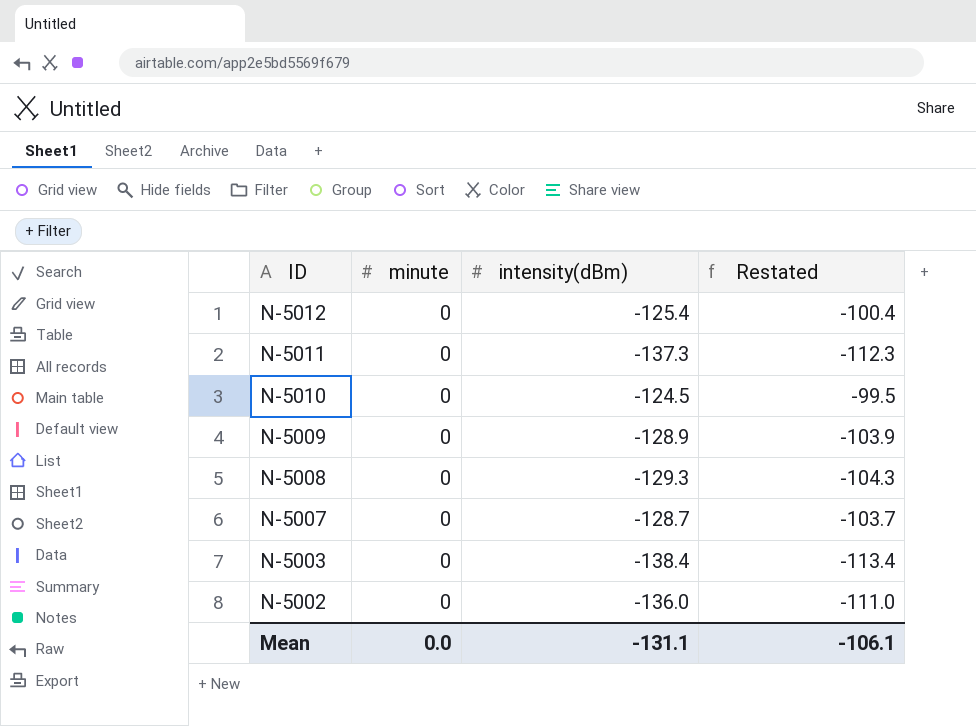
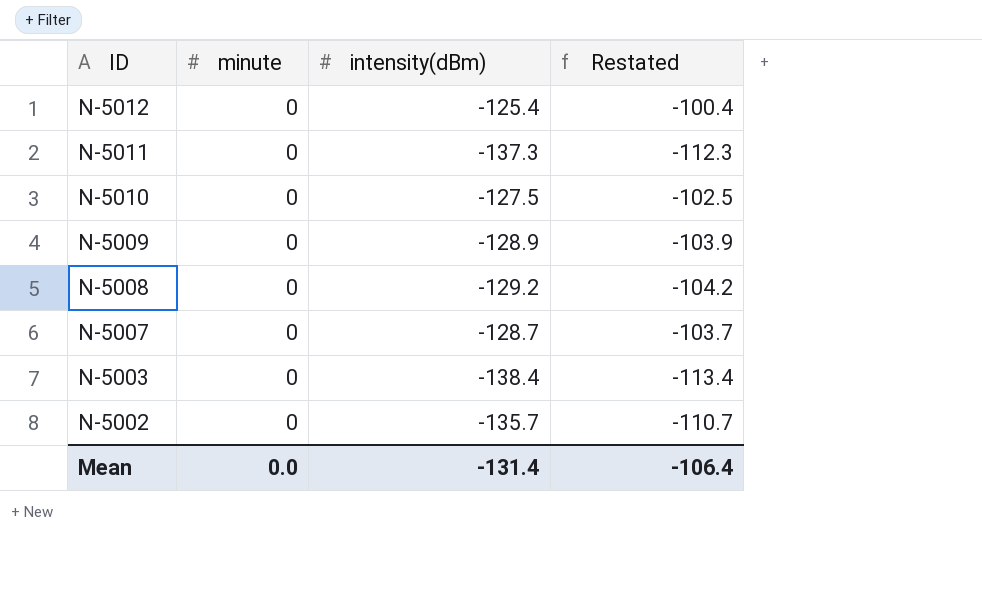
N-5010 | intensity(dBm): -124.5 -> -127.5
N-5010 | Restated: -99.5 -> -102.5
N-5008 | intensity(dBm): -129.3 -> -129.2
N-5008 | Restated: -104.3 -> -104.2
N-5002 | intensity(dBm): -136.0 -> -135.7
N-5002 | Restated: -111.0 -> -110.7
Mean | intensity(dBm): -131.1 -> -131.4
Mean | Restated: -106.1 -> -106.4

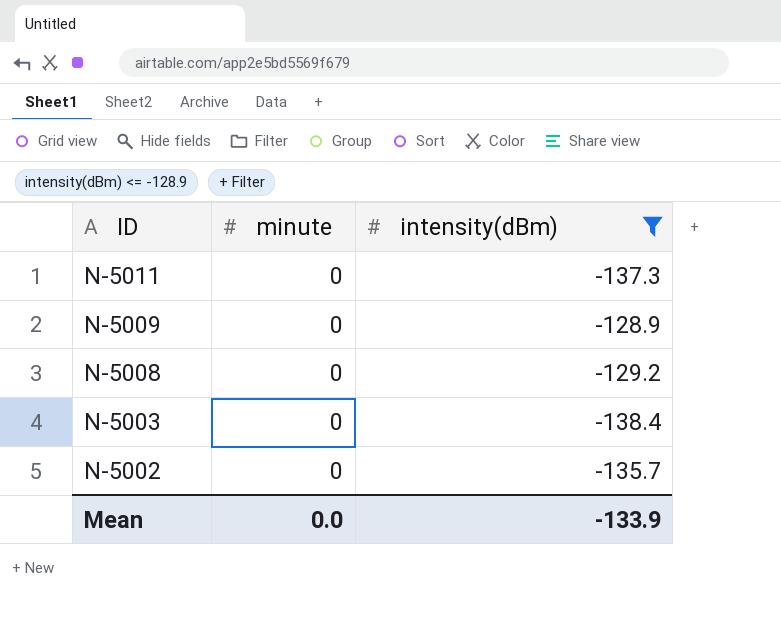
filter: none -> intensity(dBm) <= -128.9
column Restated | formula: [intensity(dBm)] + 25 -> none
Mean | intensity(dBm): -131.4 -> -133.9

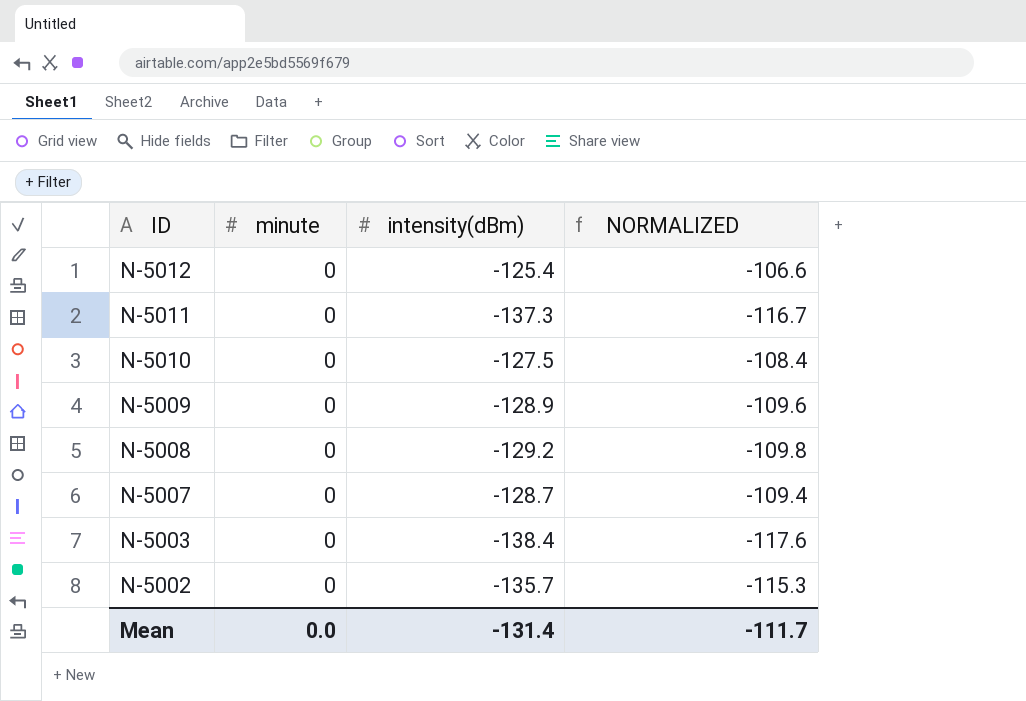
filter: intensity(dBm) <= -128.9 -> none
column NORMALIZED | formula: none -> [intensity(dBm)] * 0.85
Mean | intensity(dBm): -133.9 -> -131.4

